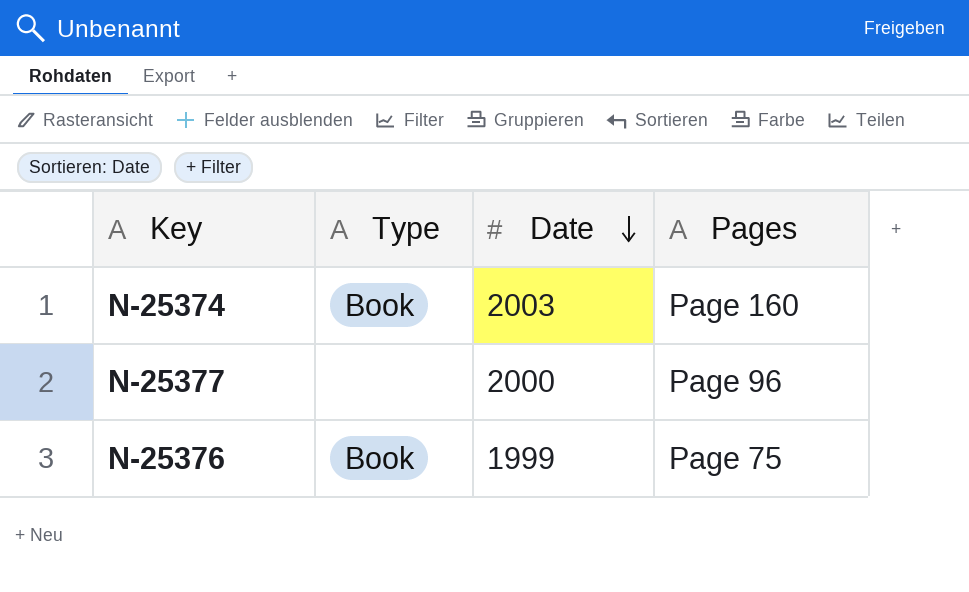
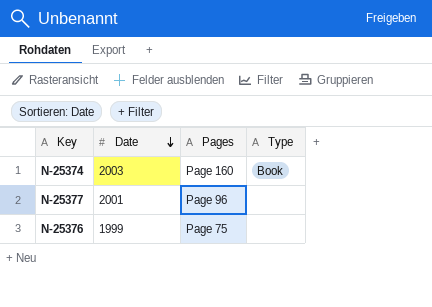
column Type | position: 2 -> 4
N-25377 | Date: 2000 -> 2001
N-25376 | Type: Book -> none

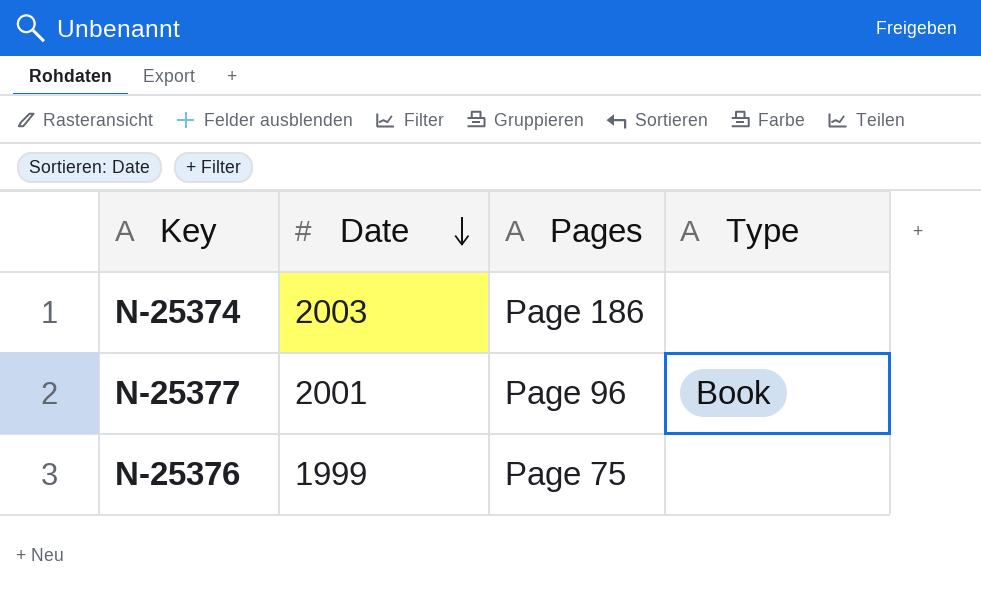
N-25374 | Pages: Page 160 -> Page 186
N-25374 | Type: Book -> none
N-25377 | Type: none -> Book

